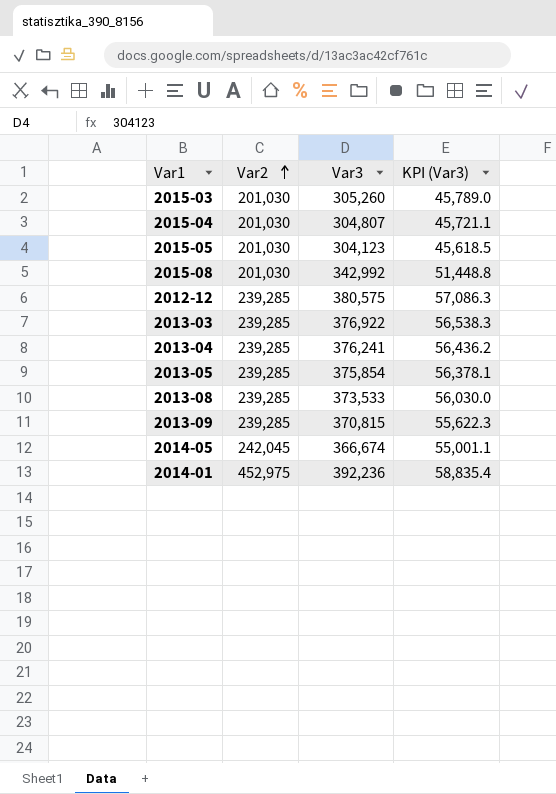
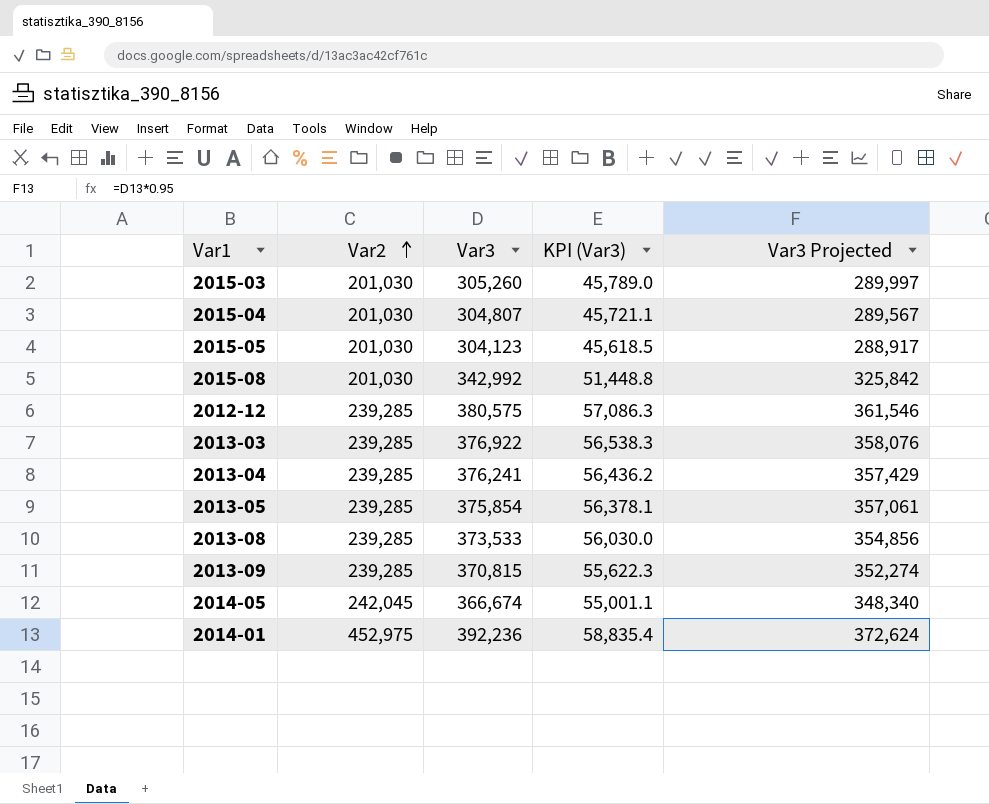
column Var3 Projected | formula: none -> [Var3] * 0.95

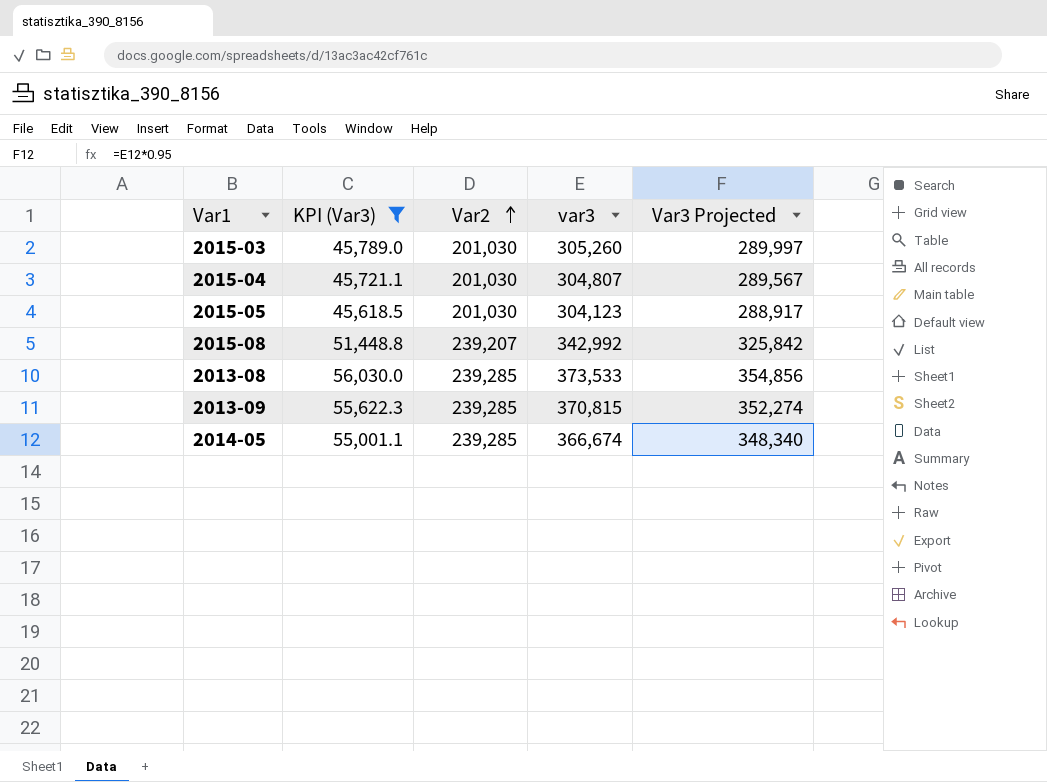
filter: none -> KPI (Var3) <= 56,030.0
column KPI (Var3) | position: 4 -> 2
column name: Var3 -> var3
2015-08 | Var2: 201,030 -> 239,207
2014-05 | Var2: 242,045 -> 239,285

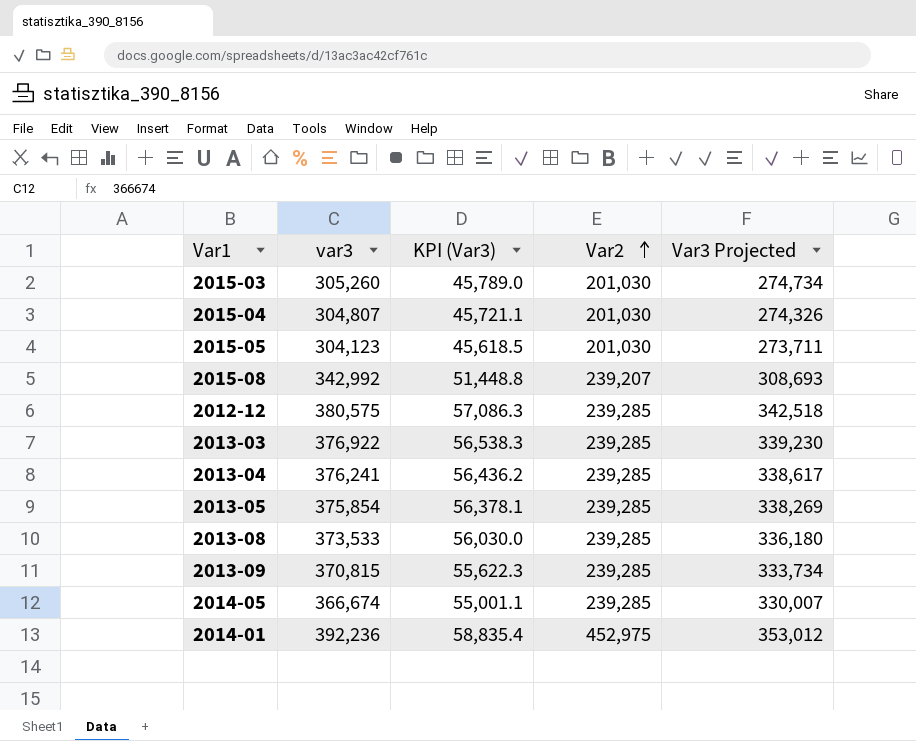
filter: KPI (Var3) <= 56,030.0 -> none
column var3 | position: 4 -> 2
column Var3 Projected | formula: [var3] * 0.95 -> [var3] * 0.9

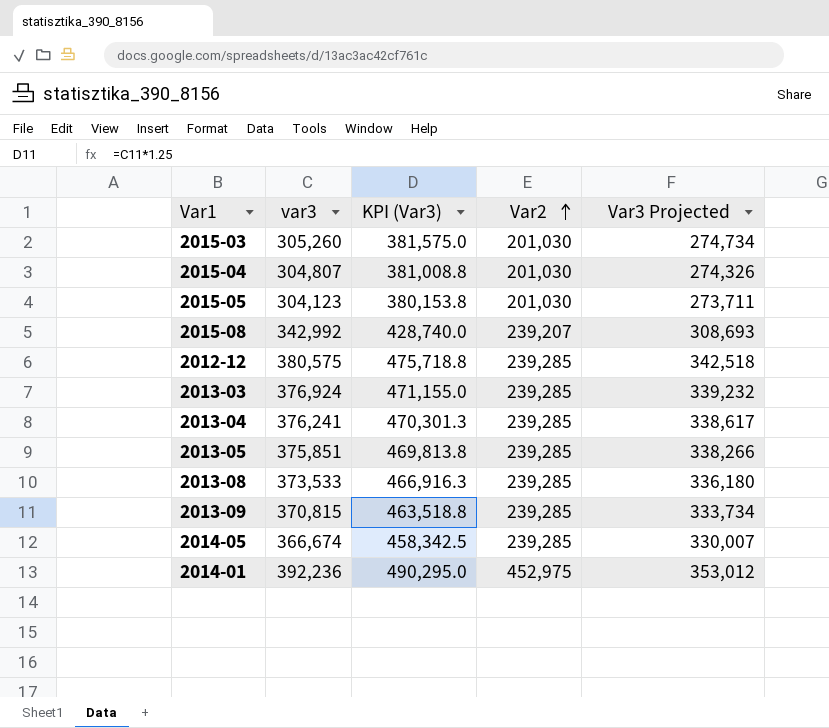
column KPI (Var3) | formula: [var3] * 0.15 -> [var3] * 1.25
2013-03 | var3: 376,922 -> 376,924
2013-03 | Var3 Projected: 339,230 -> 339,232
2013-05 | var3: 375,854 -> 375,851
2013-05 | Var3 Projected: 338,269 -> 338,266

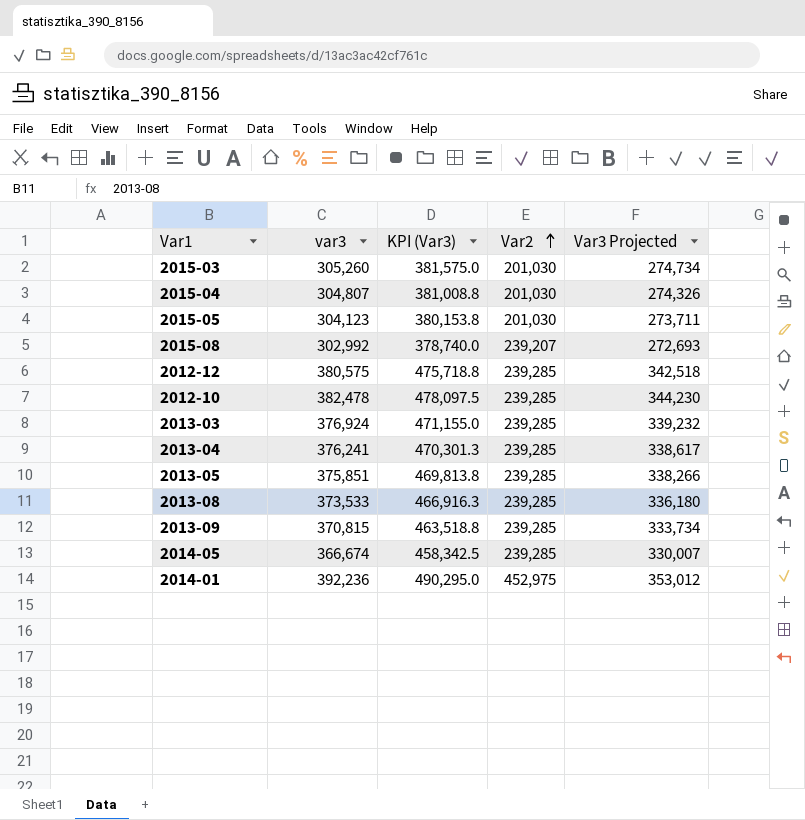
2015-08 | var3: 342,992 -> 302,992
2015-08 | KPI (Var3): 428,740.0 -> 378,740.0
2015-08 | Var3 Projected: 308,693 -> 272,693
row 2012-10: none -> 382,478 | 478,097.5 | 239,285 | 344,230

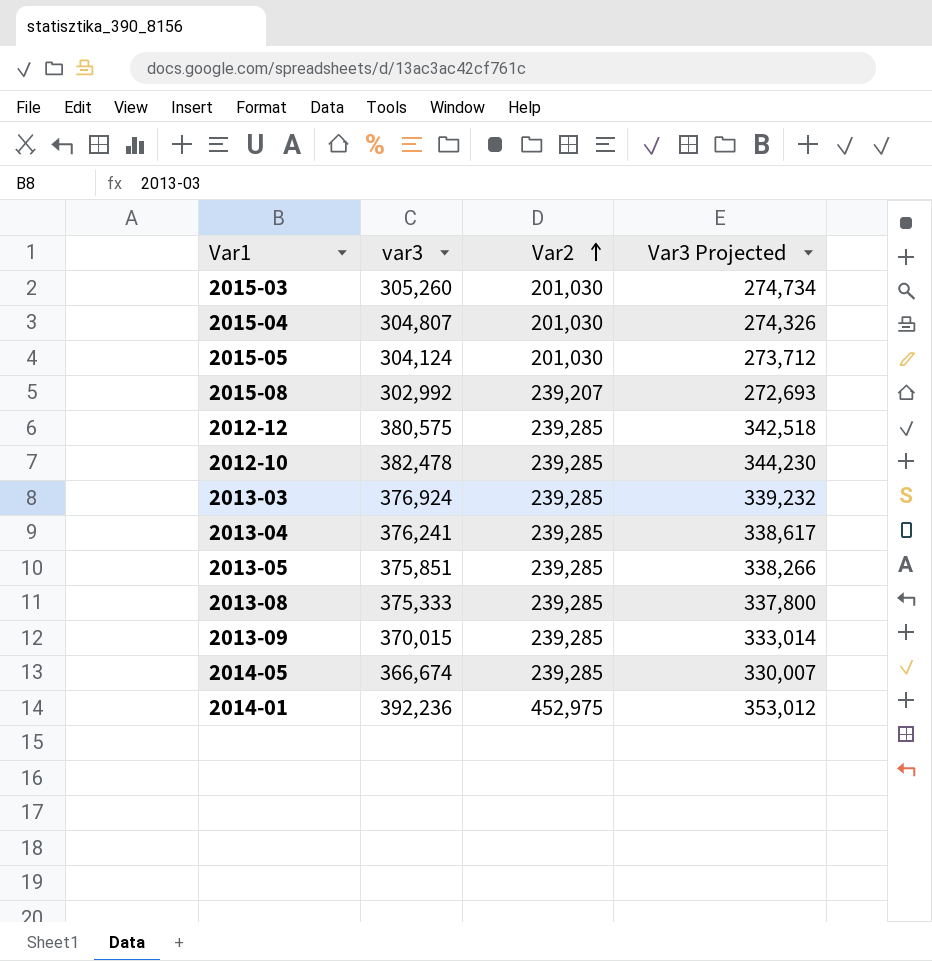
column KPI (Var3) | formula: [var3] * 1.25 -> none
2015-05 | var3: 304,123 -> 304,124
2015-05 | Var3 Projected: 273,711 -> 273,712
2013-08 | var3: 373,533 -> 375,333
2013-08 | Var3 Projected: 336,180 -> 337,800
2013-09 | var3: 370,815 -> 370,015
2013-09 | Var3 Projected: 333,734 -> 333,014

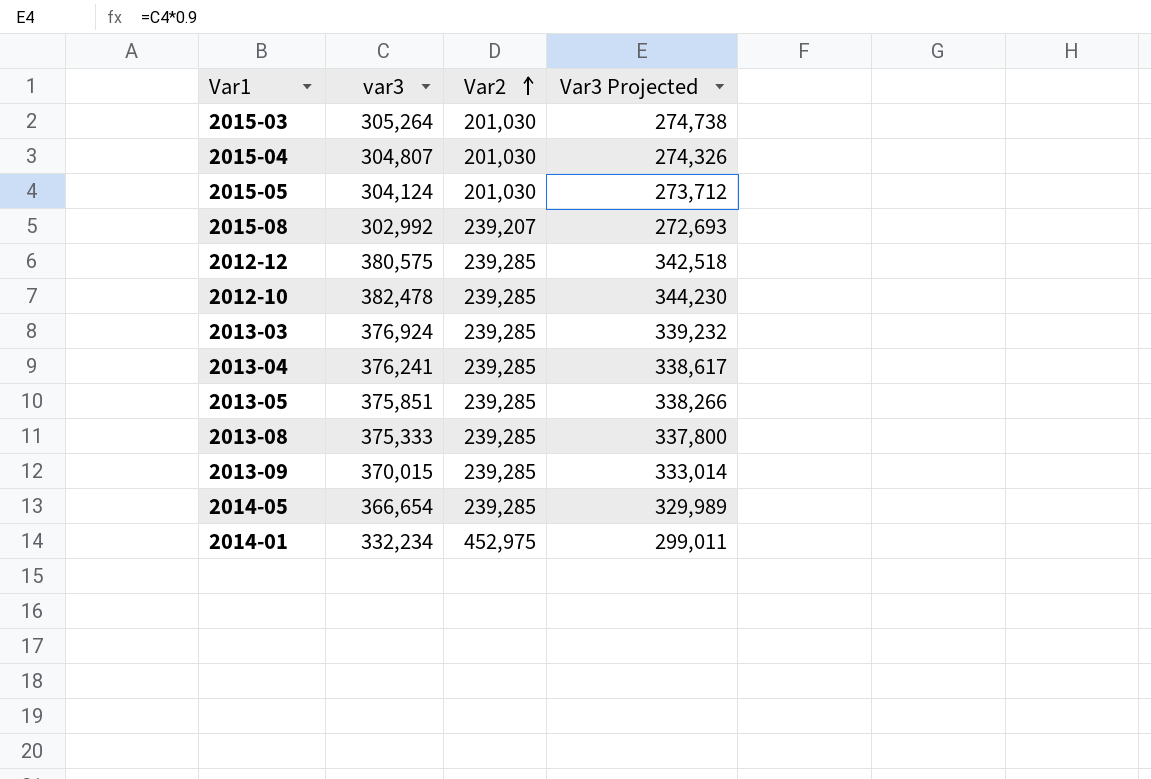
2015-03 | var3: 305,260 -> 305,264
2015-03 | Var3 Projected: 274,734 -> 274,738
2014-05 | var3: 366,674 -> 366,654
2014-05 | Var3 Projected: 330,007 -> 329,989
2014-01 | var3: 392,236 -> 332,234
2014-01 | Var3 Projected: 353,012 -> 299,011

